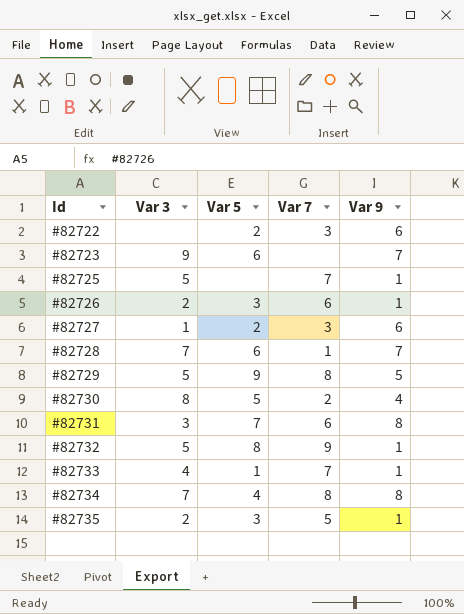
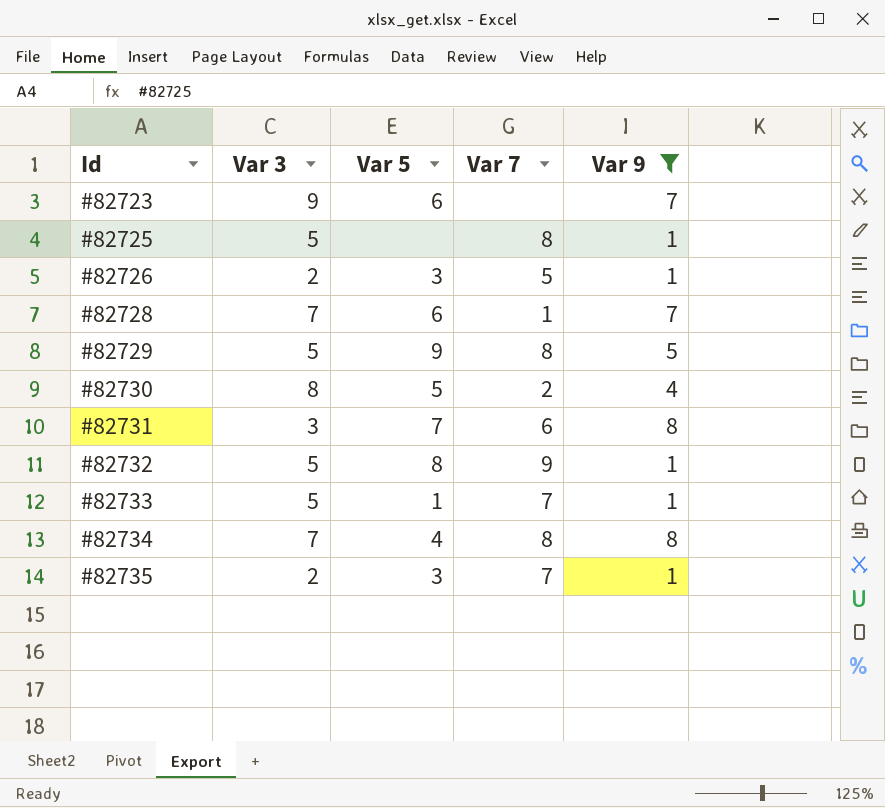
filter: none -> Var 9 != 6
#82725 | Var 7: 7 -> 8
#82726 | Var 7: 6 -> 5
#82733 | Var 3: 4 -> 5
#82735 | Var 7: 5 -> 7

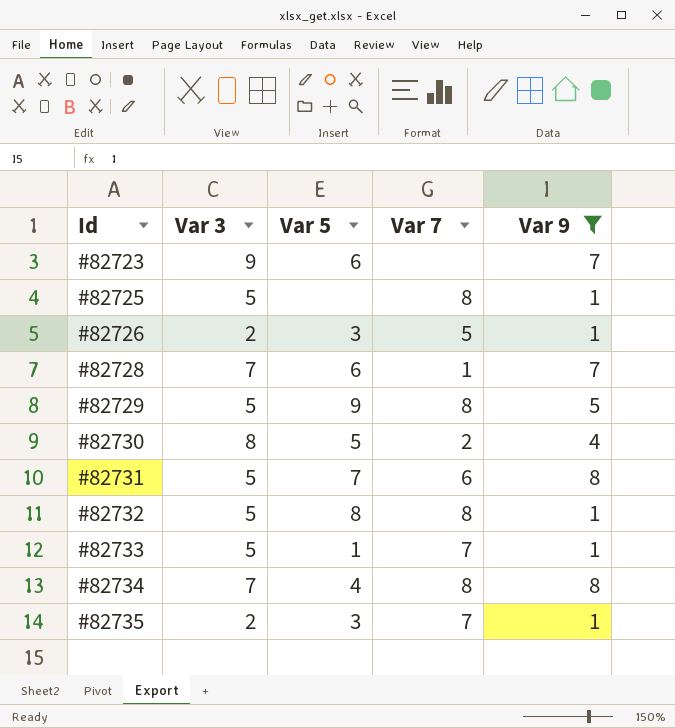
#82731 | Var 3: 3 -> 5
#82732 | Var 7: 9 -> 8

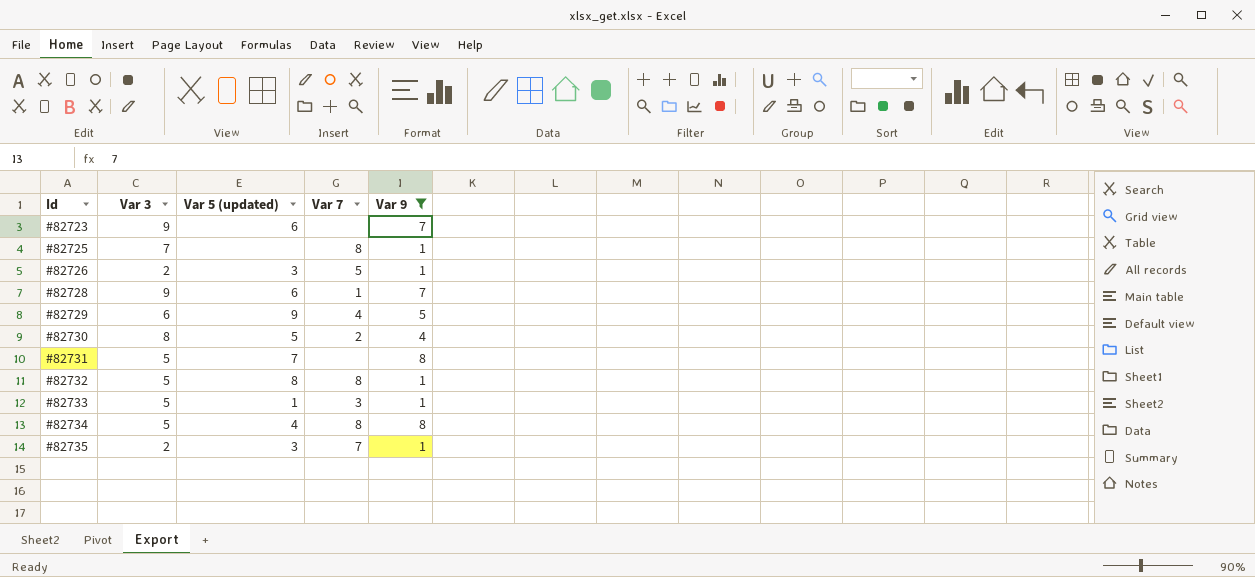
column name: Var 5 -> Var 5 (updated)
#82725 | Var 3: 5 -> 7
#82728 | Var 3: 7 -> 9
#82729 | Var 3: 5 -> 6
#82729 | Var 7: 8 -> 4
#82731 | Var 7: 6 -> none
#82733 | Var 7: 7 -> 3
#82734 | Var 3: 7 -> 5

